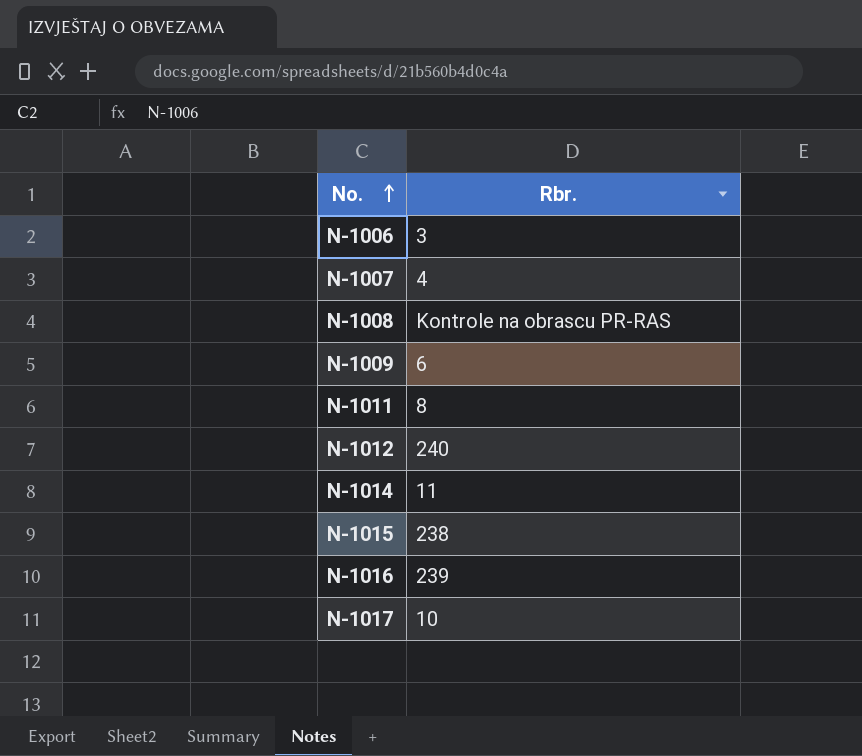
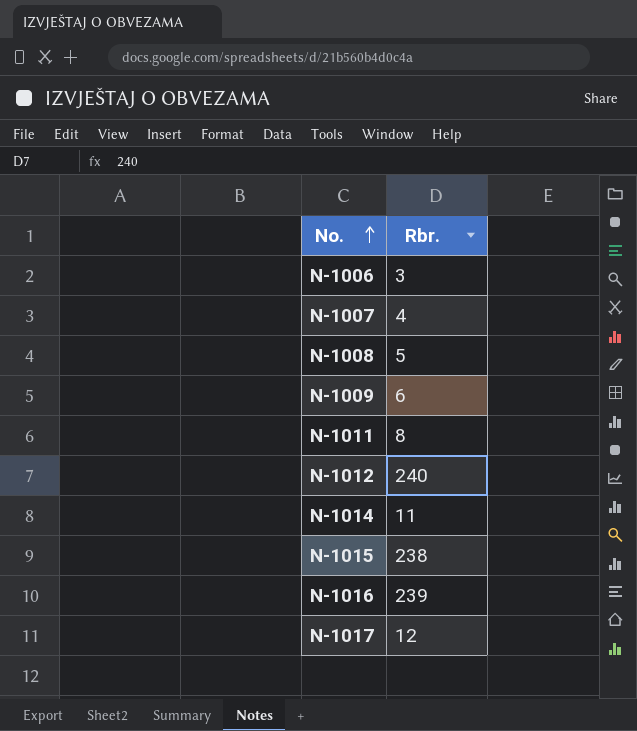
N-1008 | Rbr.: Kontrole na obrascu PR-RAS -> 5
N-1017 | Rbr.: 10 -> 12

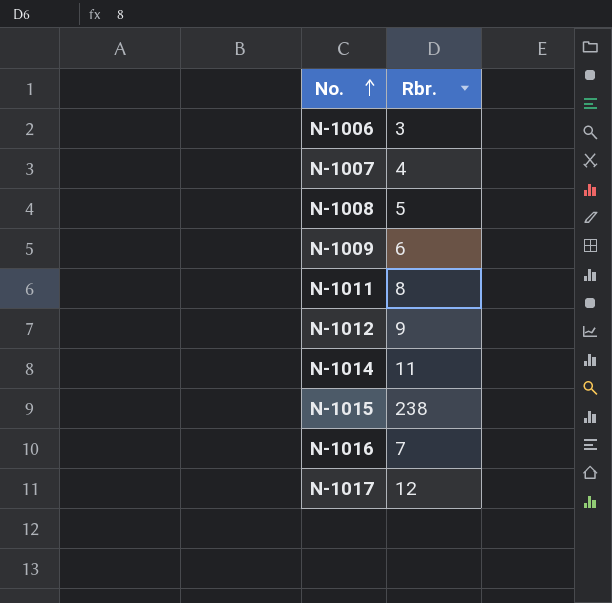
N-1012 | Rbr.: 240 -> 9
N-1016 | Rbr.: 239 -> 7

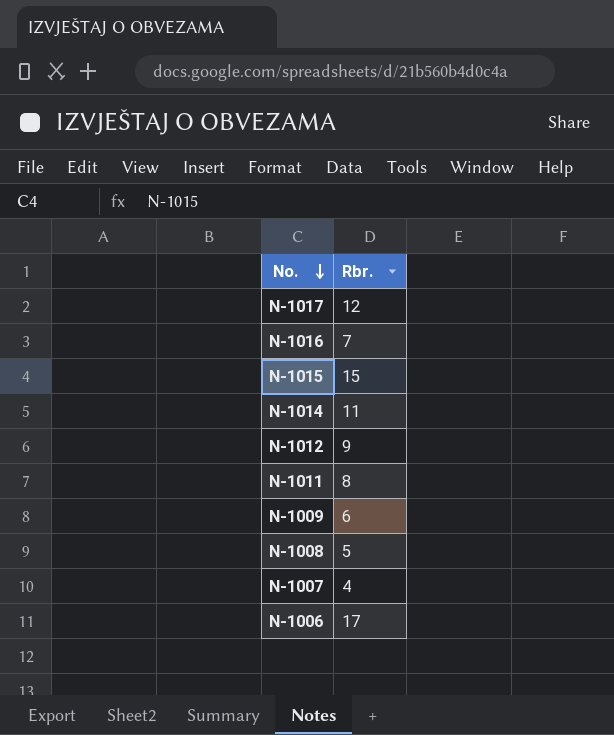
row order: No. ascending -> No. descending
N-1015 | Rbr.: 238 -> 15
N-1006 | Rbr.: 3 -> 17

